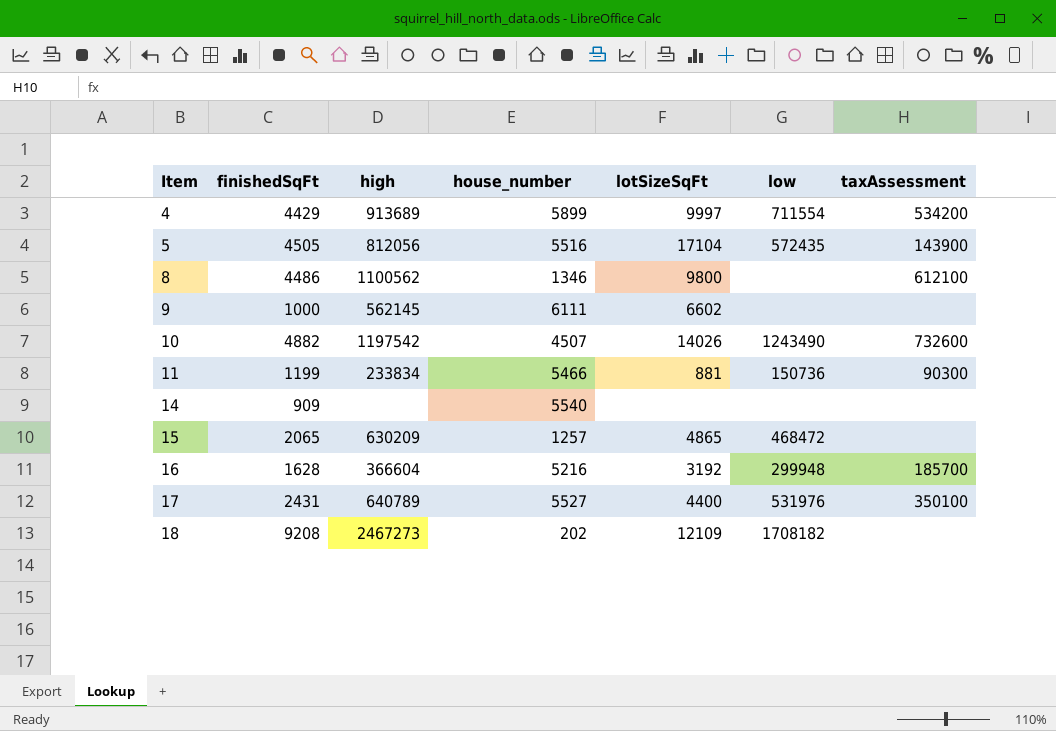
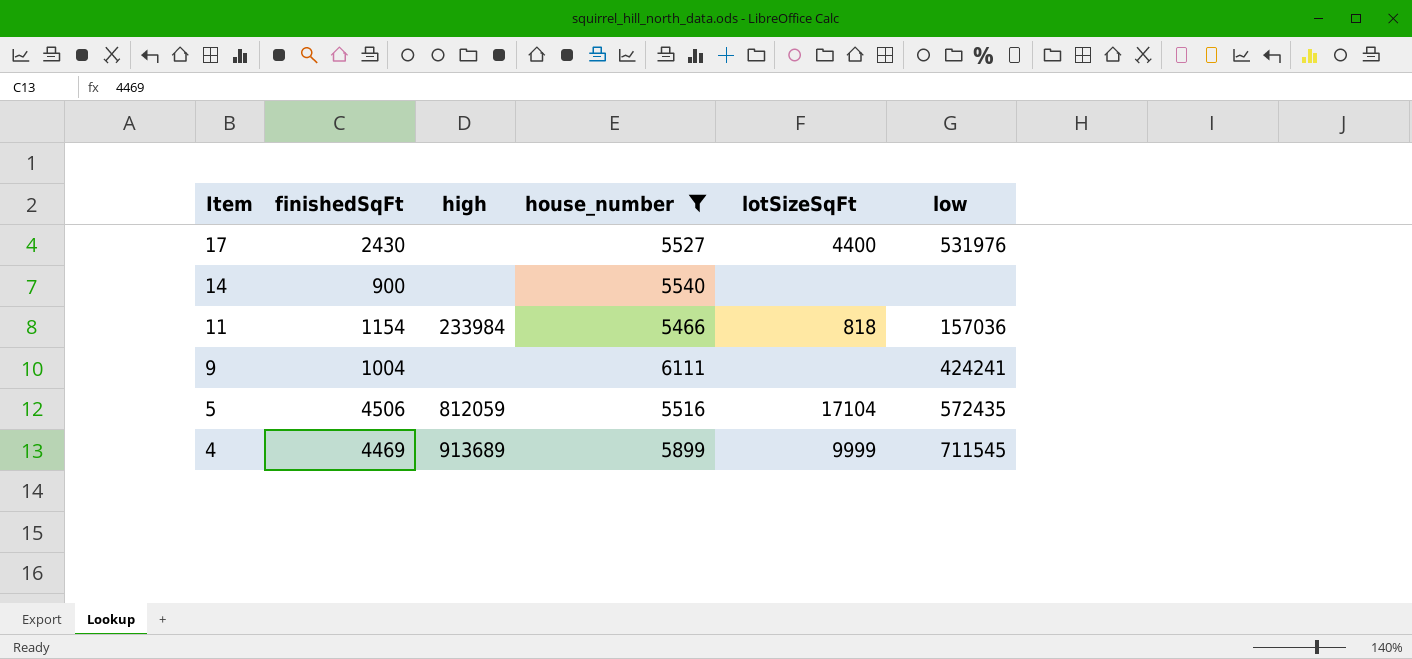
filter: none -> house_number >= 5466
row order: Item ascending -> Item descending
column taxAssessment | position: 7 -> none
17 | finishedSqFt: 2431 -> 2430
17 | high: 640789 -> none
14 | finishedSqFt: 909 -> 900
11 | finishedSqFt: 1199 -> 1154
11 | high: 233834 -> 233984
11 | lotSizeSqFt: 881 -> 818
11 | low: 150736 -> 157036
9 | finishedSqFt: 1000 -> 1004
9 | high: 562145 -> none
9 | lotSizeSqFt: 6602 -> none
9 | low: none -> 424241
5 | finishedSqFt: 4505 -> 4506
5 | high: 812056 -> 812059
4 | finishedSqFt: 4429 -> 4469
4 | lotSizeSqFt: 9997 -> 9999
4 | low: 711554 -> 711545

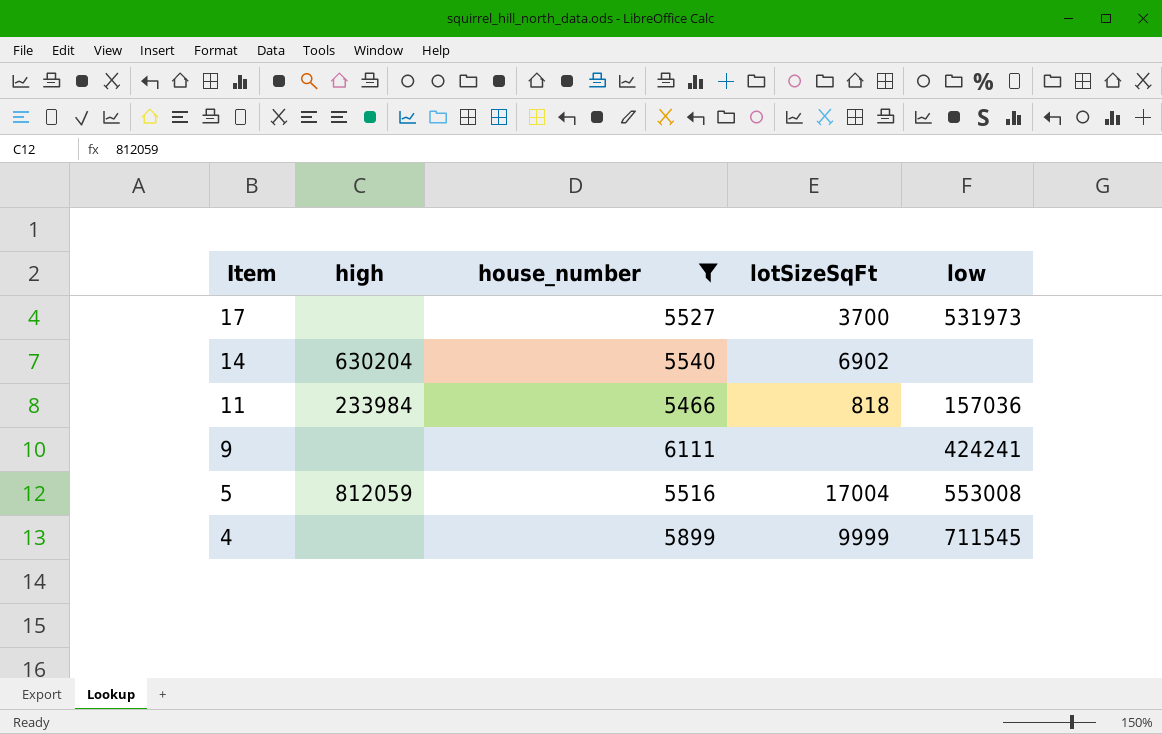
column finishedSqFt | position: 2 -> none
17 | lotSizeSqFt: 4400 -> 3700
17 | low: 531976 -> 531973
14 | high: none -> 630204
14 | lotSizeSqFt: none -> 6902
5 | lotSizeSqFt: 17104 -> 17004
5 | low: 572435 -> 553008
4 | high: 913689 -> none

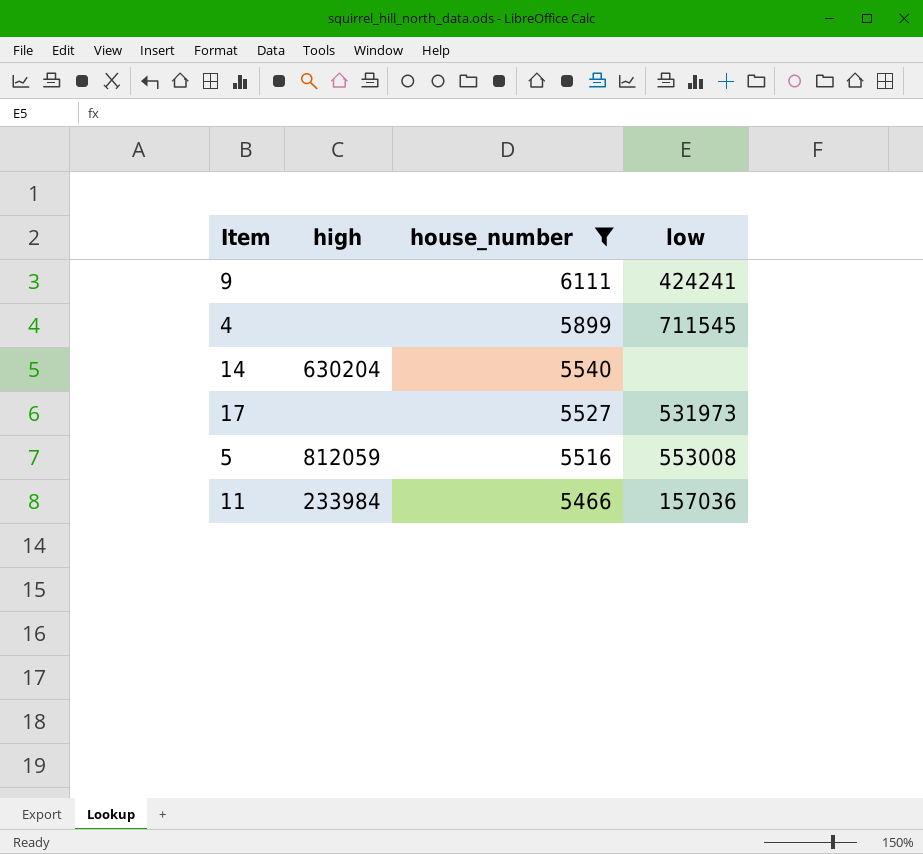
row order: Item descending -> house_number descending
column lotSizeSqFt | position: 4 -> none

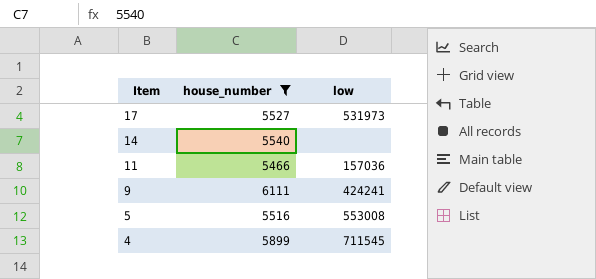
row order: house_number descending -> Item descending
column high | position: 2 -> none

